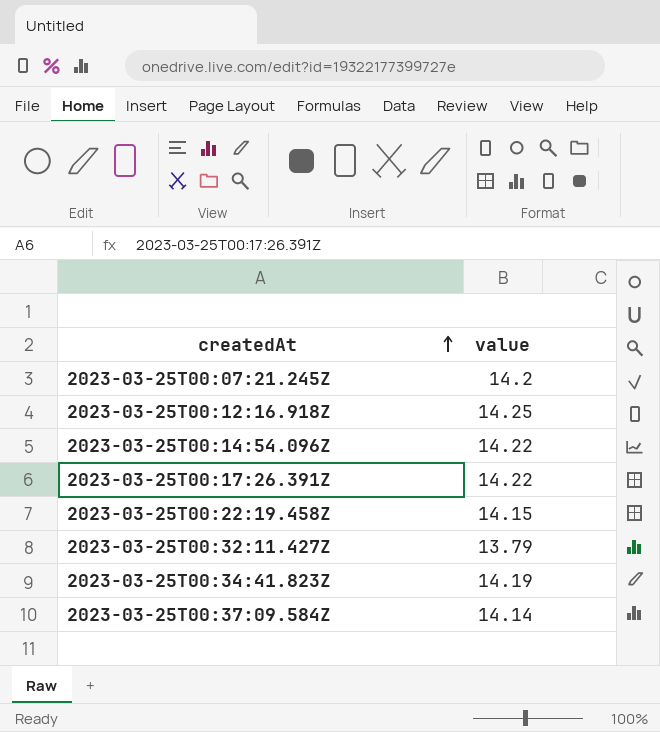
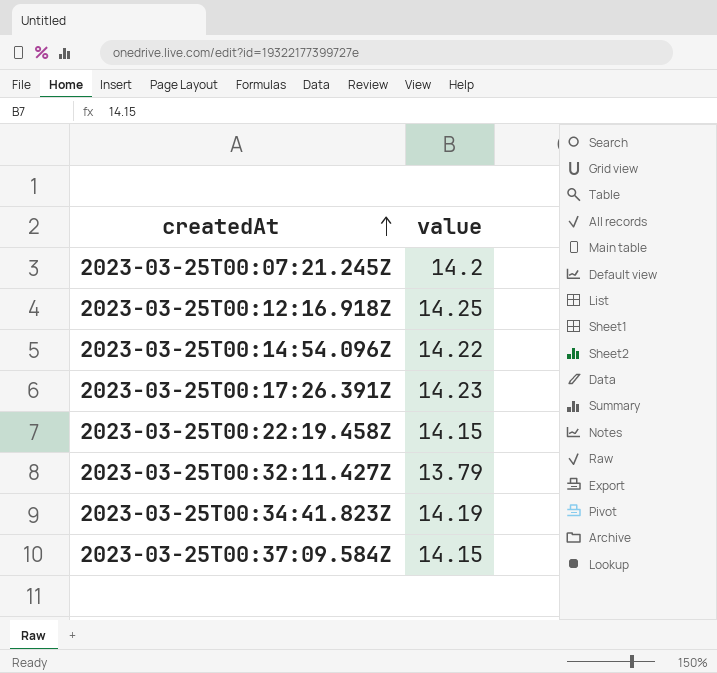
2023-03-25T00:17:26.391Z | value: 14.22 -> 14.23
2023-03-25T00:37:09.584Z | value: 14.14 -> 14.15

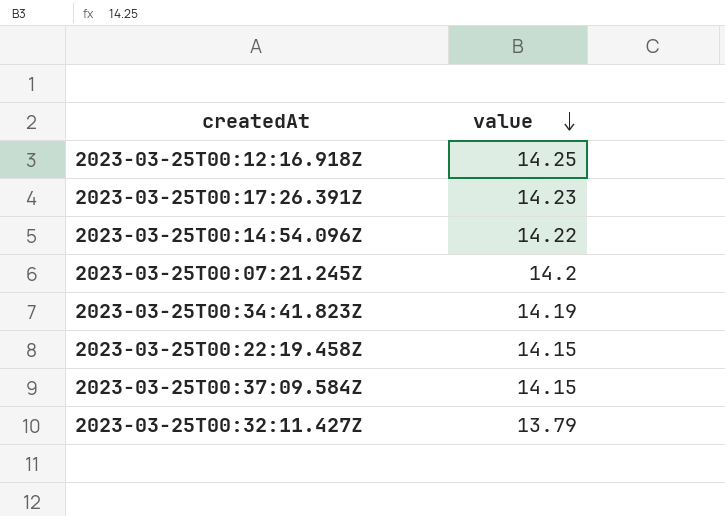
row order: createdAt ascending -> value descending

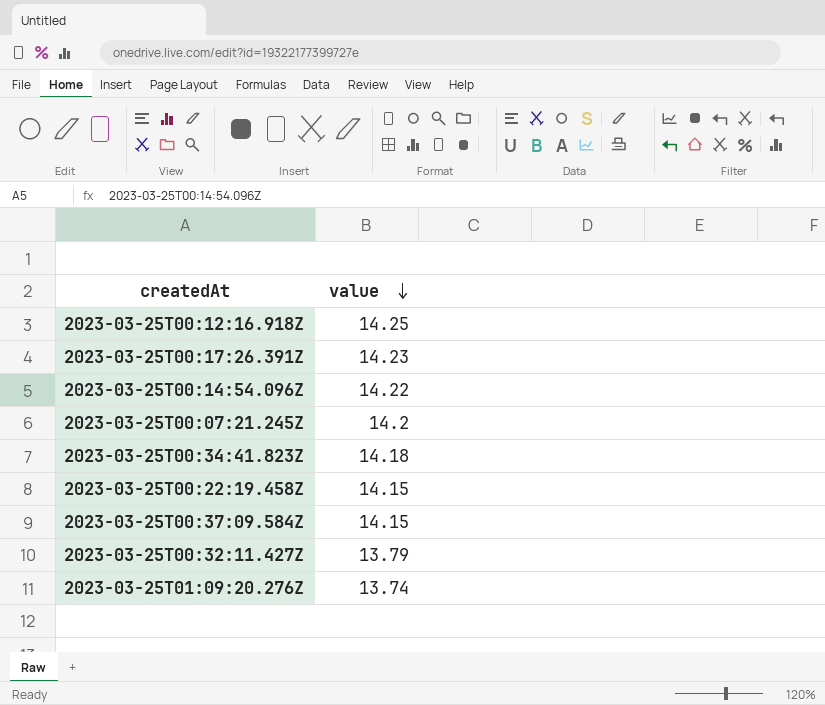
2023-03-25T00:34:41.823Z | value: 14.19 -> 14.18
row 2023-03-25T01:09:20.276Z: none -> 13.74

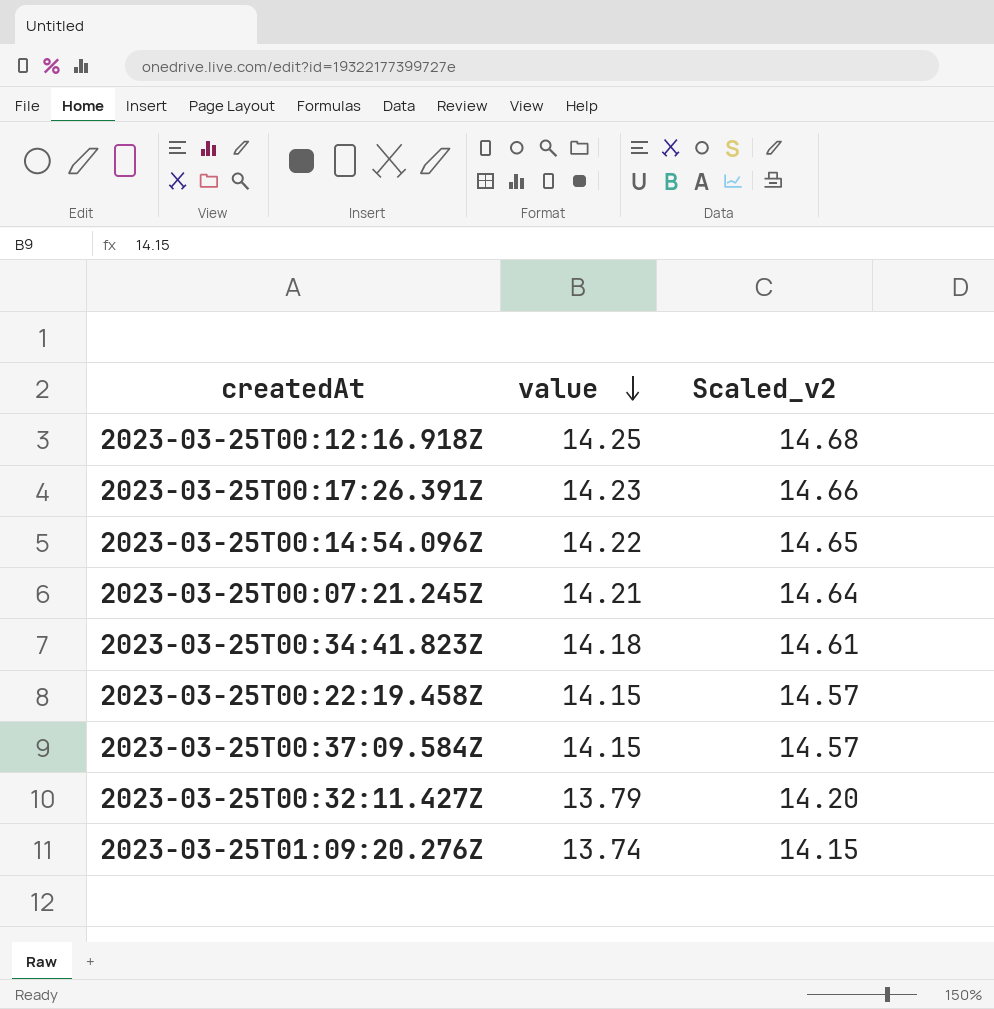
column Scaled_v2 | formula: none -> [value] * 1.03
2023-03-25T00:07:21.245Z | value: 14.2 -> 14.21

